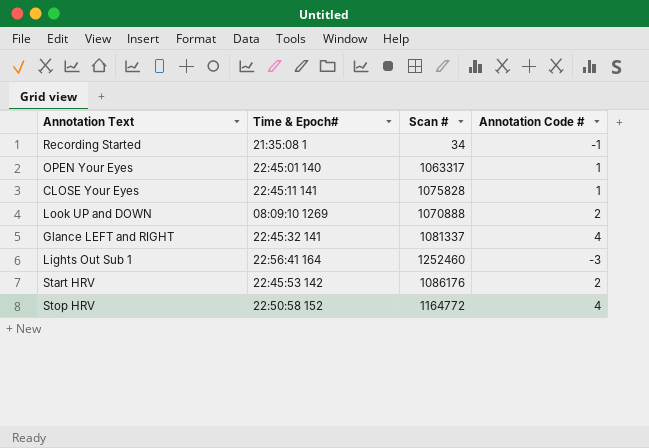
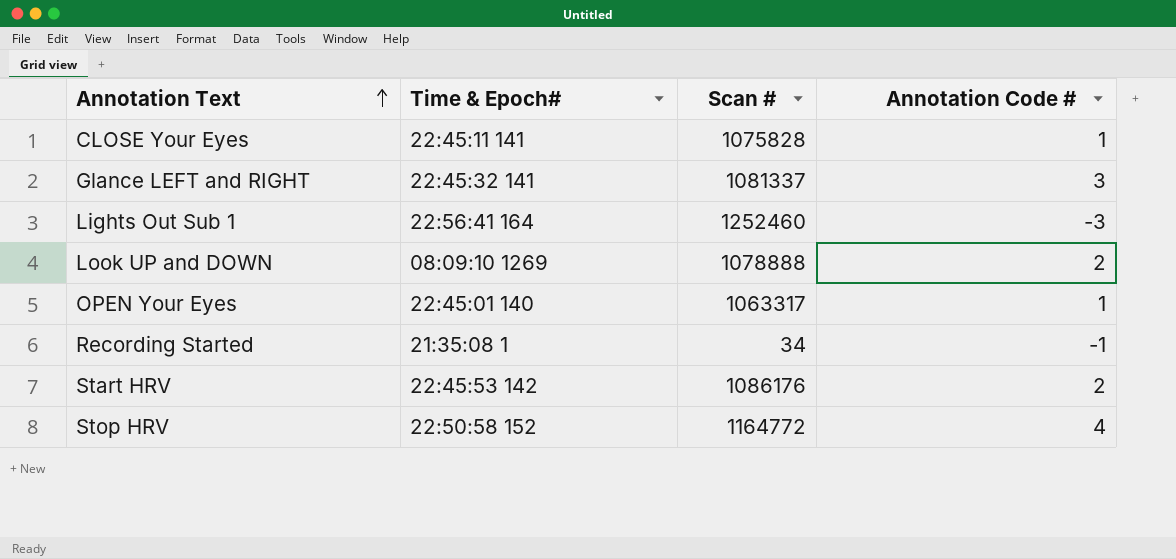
row order: none -> Annotation Text ascending
Glance LEFT and RIGHT | Annotation Code #: 4 -> 3
Look UP and DOWN | Scan #: 1070888 -> 1078888

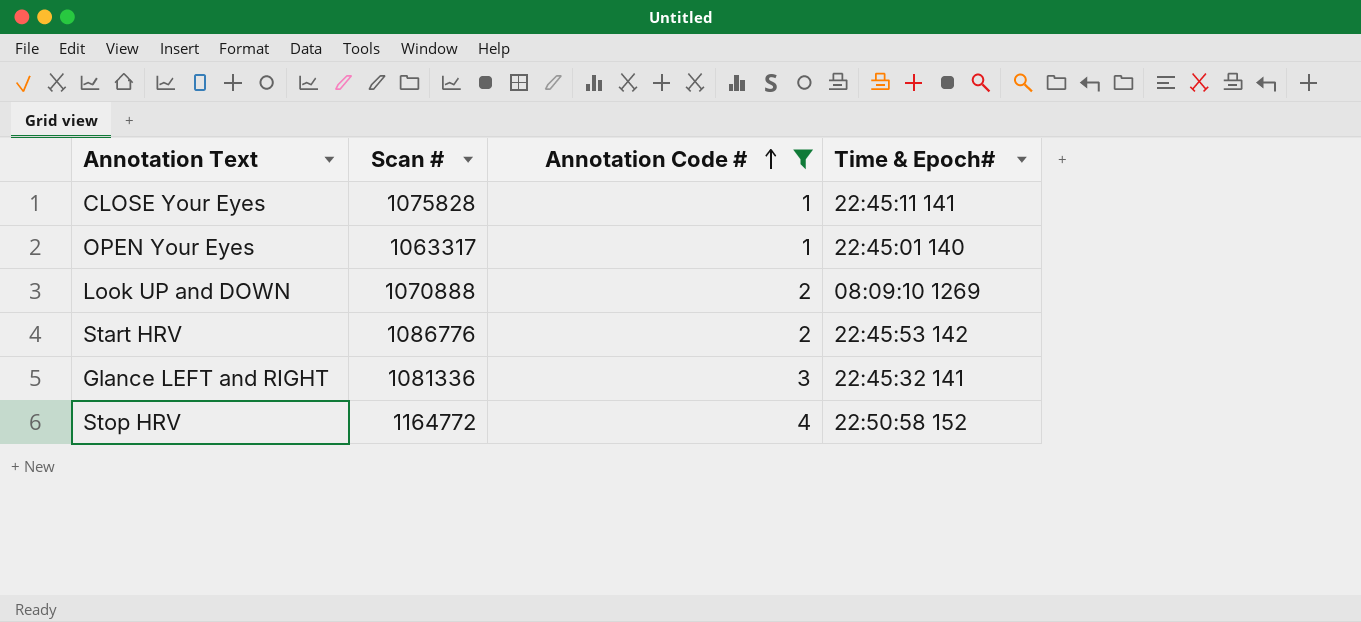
filter: none -> Annotation Code # >= 1
row order: Annotation Text ascending -> Annotation Code # ascending
column Time & Epoch# | position: 2 -> 4
Look UP and DOWN | Scan #: 1078888 -> 1070888
Start HRV | Scan #: 1086176 -> 1086776
Glance LEFT and RIGHT | Scan #: 1081337 -> 1081336

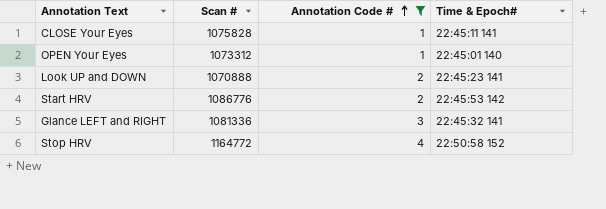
OPEN Your Eyes | Scan #: 1063317 -> 1073312
Look UP and DOWN | Time & Epoch#: 08:09:10 1269 -> 22:45:23 141

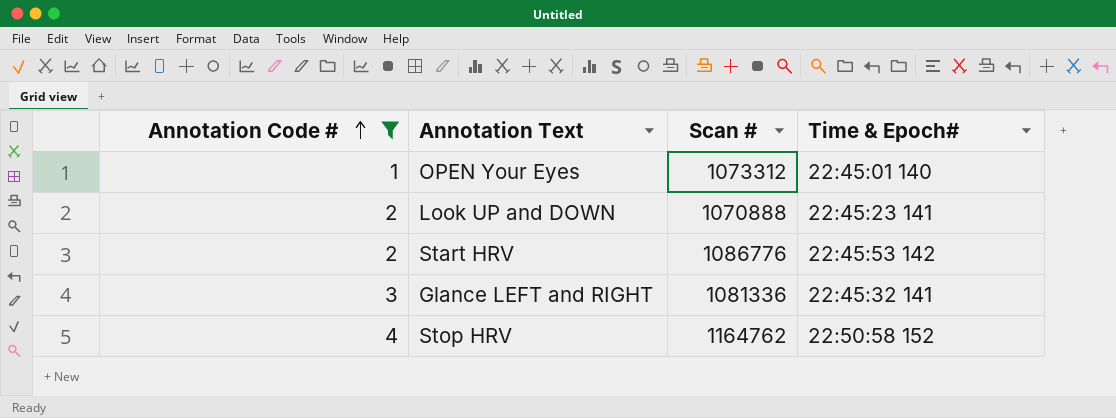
column Annotation Code # | position: 3 -> 1
row CLOSE Your Eyes: 1075828 | 1 | 22:45:11 141 -> none
Stop HRV | Scan #: 1164772 -> 1164762

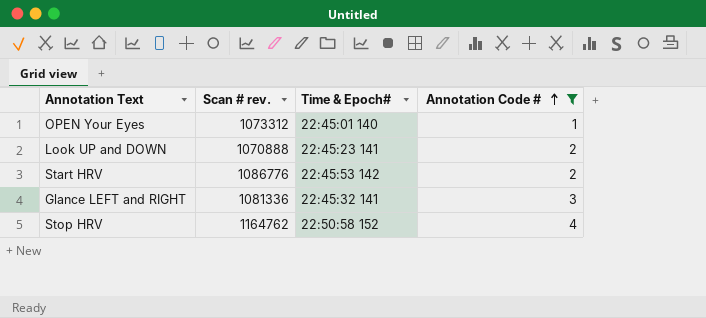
column name: Scan # -> Scan # rev.
column Annotation Code # | position: 1 -> 4

